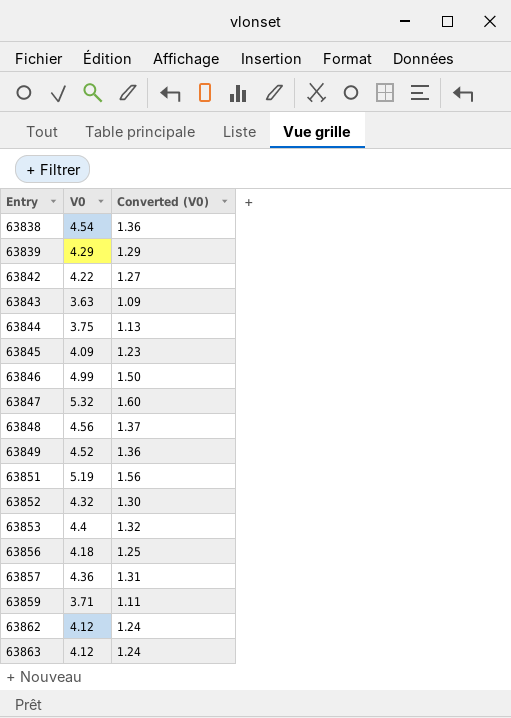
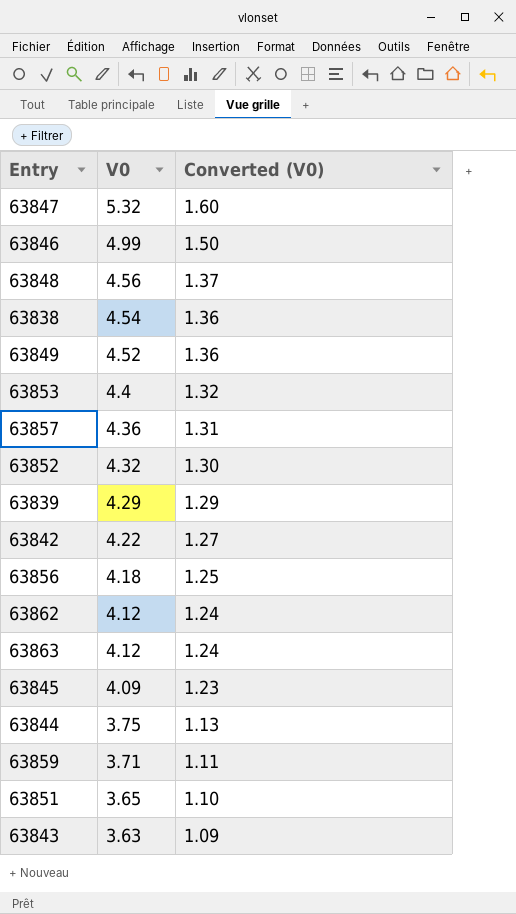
row order: Entry ascending -> V0 descending
63851 | V0: 5.19 -> 3.65
63851 | Converted (V0): 1.56 -> 1.10

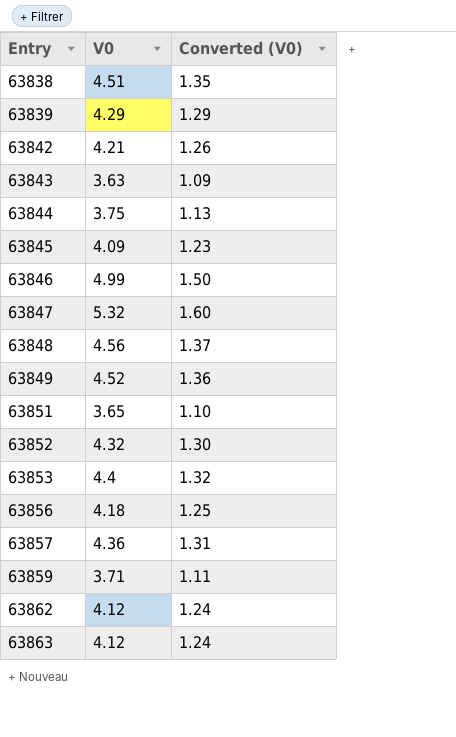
row order: V0 descending -> Entry ascending
63838 | V0: 4.54 -> 4.51
63838 | Converted (V0): 1.36 -> 1.35
63842 | V0: 4.22 -> 4.21
63842 | Converted (V0): 1.27 -> 1.26

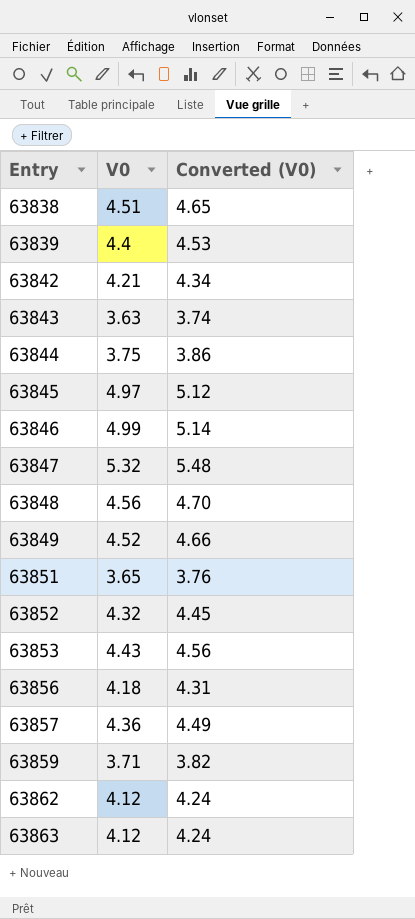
column Converted (V0) | formula: [V0] * 0.3 -> [V0] * 1.03
63839 | V0: 4.29 -> 4.4
63845 | V0: 4.09 -> 4.97
63853 | V0: 4.4 -> 4.43

